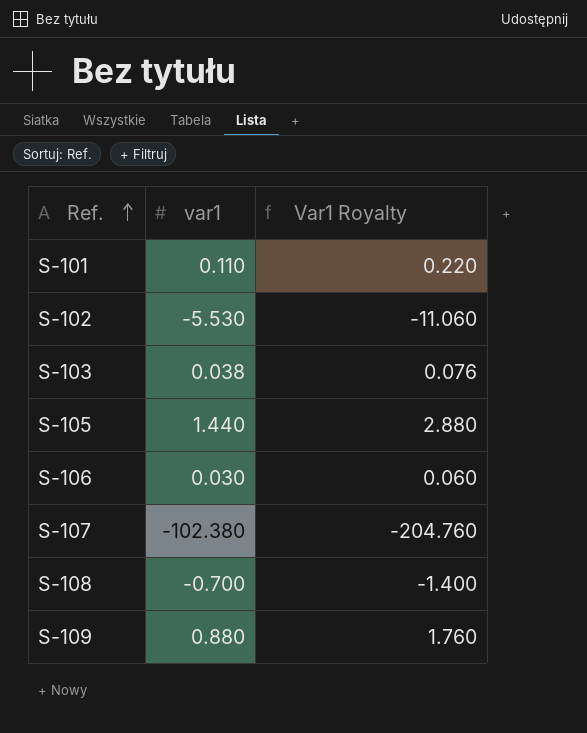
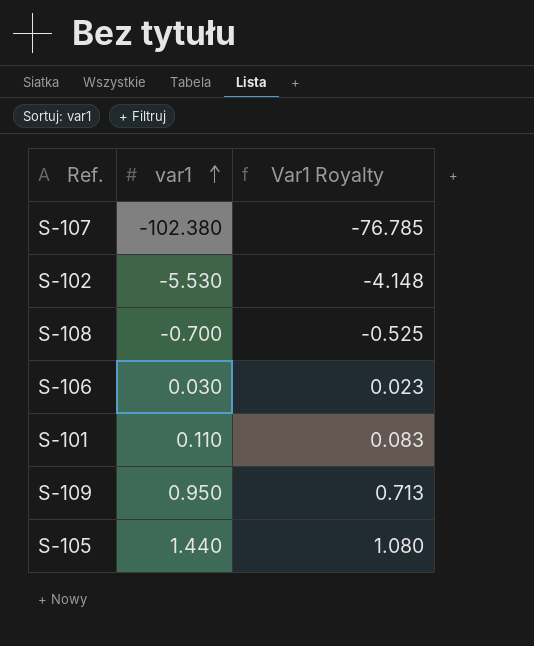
row order: Ref. ascending -> var1 ascending
column Var1 Royalty | formula: [var1] * 2 -> [var1] * 0.75
row S-103: 0.038 | 0.076 -> none
S-109 | var1: 0.880 -> 0.950

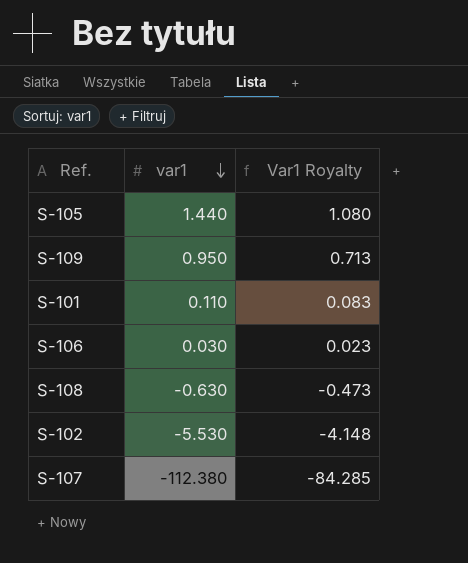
row order: var1 ascending -> var1 descending
S-108 | var1: -0.700 -> -0.630
S-108 | Var1 Royalty: -0.525 -> -0.473
S-107 | var1: -102.380 -> -112.380
S-107 | Var1 Royalty: -76.785 -> -84.285

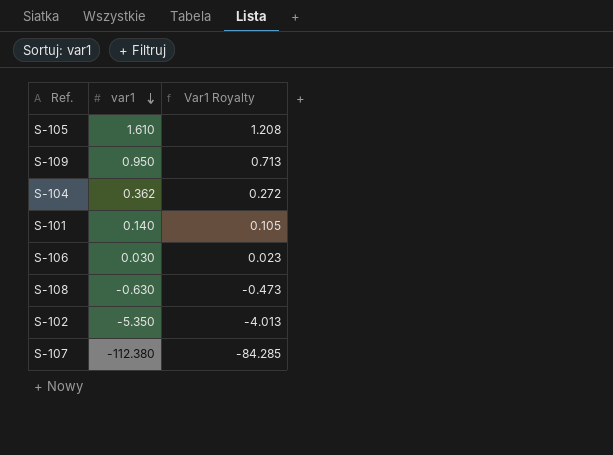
S-105 | var1: 1.440 -> 1.610
S-105 | Var1 Royalty: 1.080 -> 1.208
row S-104: none -> 0.362 | 0.272
S-101 | var1: 0.110 -> 0.140
S-101 | Var1 Royalty: 0.083 -> 0.105
S-102 | var1: -5.530 -> -5.350
S-102 | Var1 Royalty: -4.148 -> -4.013

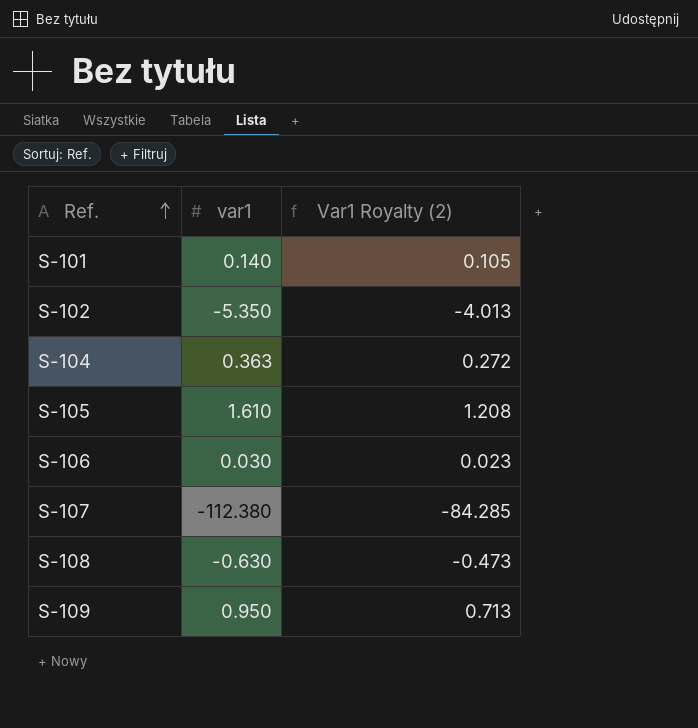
row order: var1 descending -> Ref. ascending
column name: Var1 Royalty -> Var1 Royalty (2)
S-104 | var1: 0.362 -> 0.363

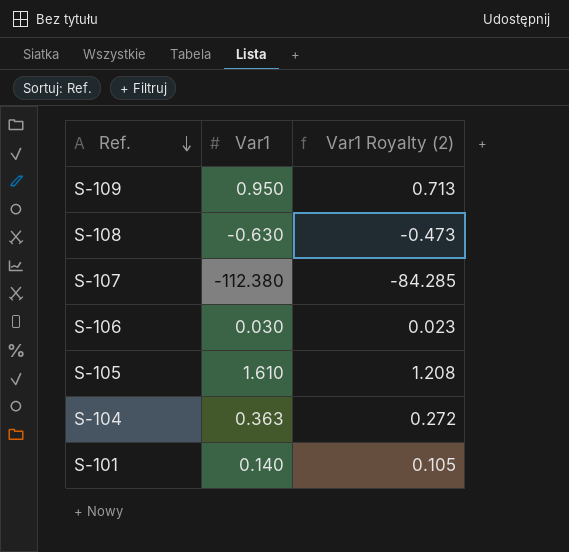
row order: Ref. ascending -> Ref. descending
column name: var1 -> Var1
row S-102: -5.350 | -4.013 -> none

